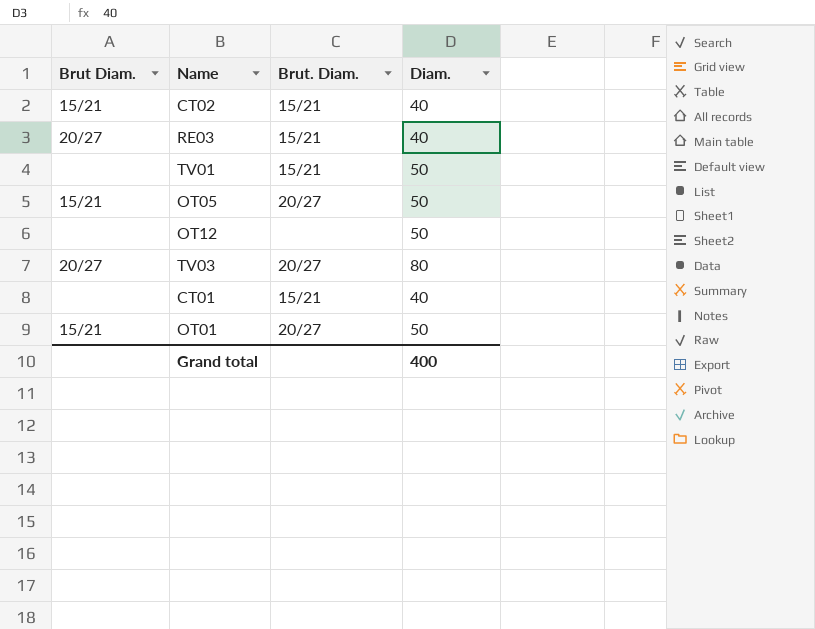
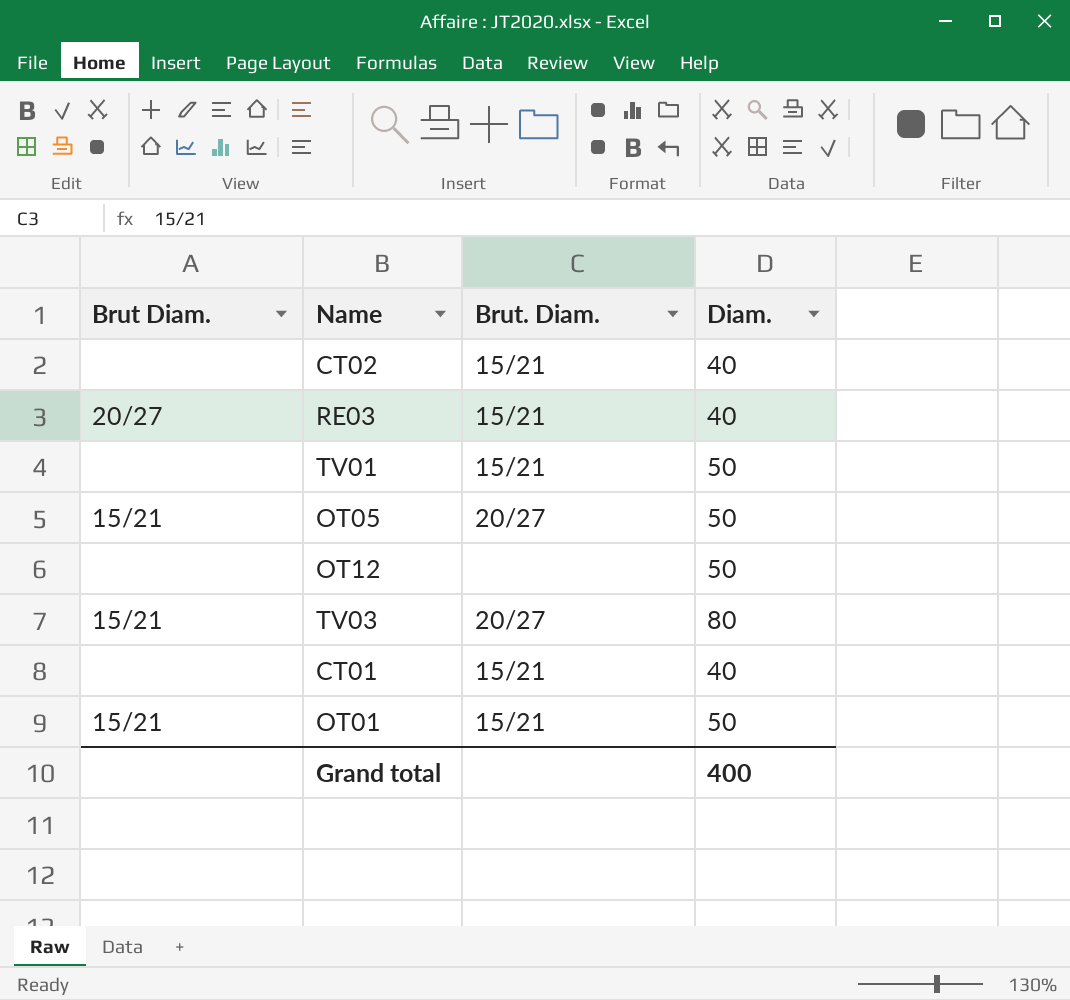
CT02 | Brut Diam.: 15/21 -> none
TV03 | Brut Diam.: 20/27 -> 15/21
OT01 | Brut. Diam.: 20/27 -> 15/21

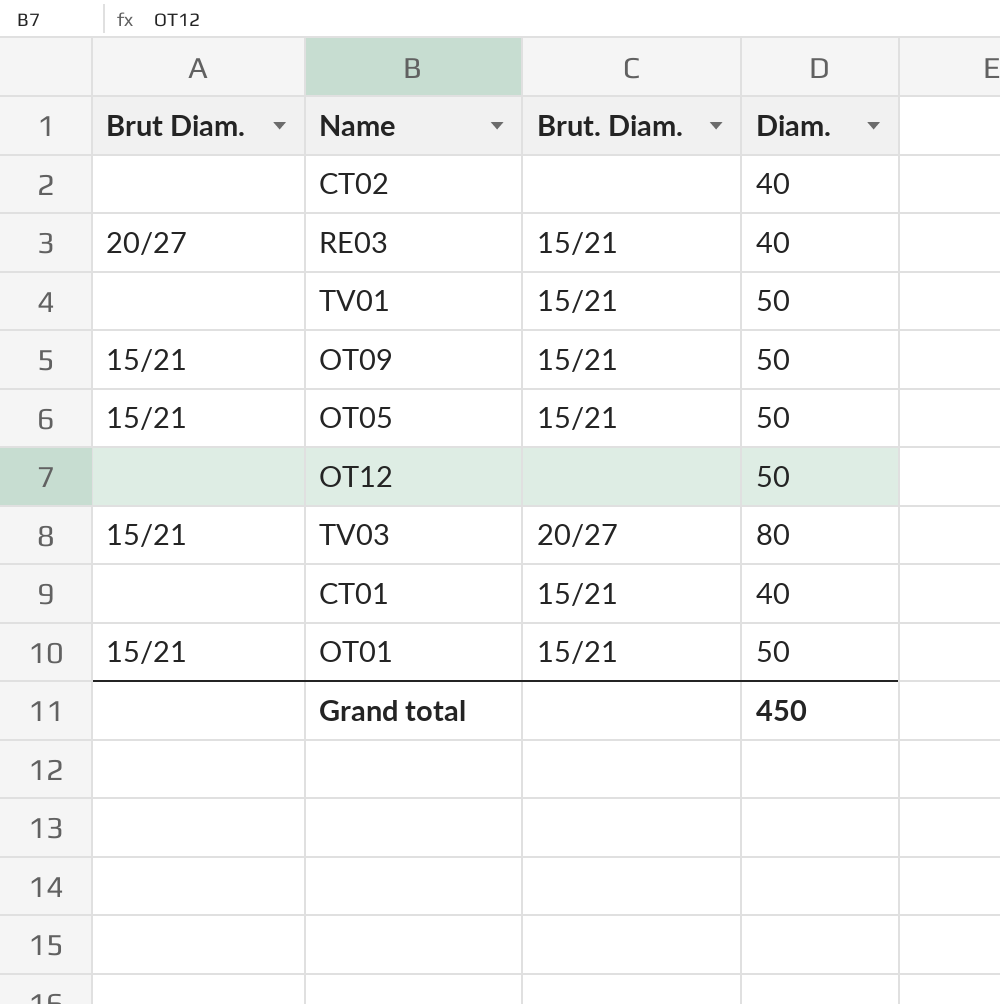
CT02 | Brut. Diam.: 15/21 -> none
row OT09: none -> 15/21 | 15/21 | 50
OT05 | Brut. Diam.: 20/27 -> 15/21
Grand total | Diam.: 400 -> 450

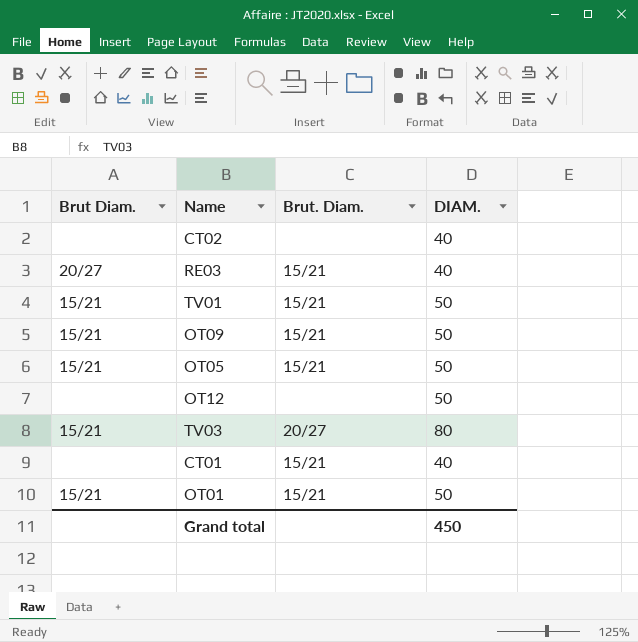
column name: Diam. -> DIAM.
TV01 | Brut Diam.: none -> 15/21

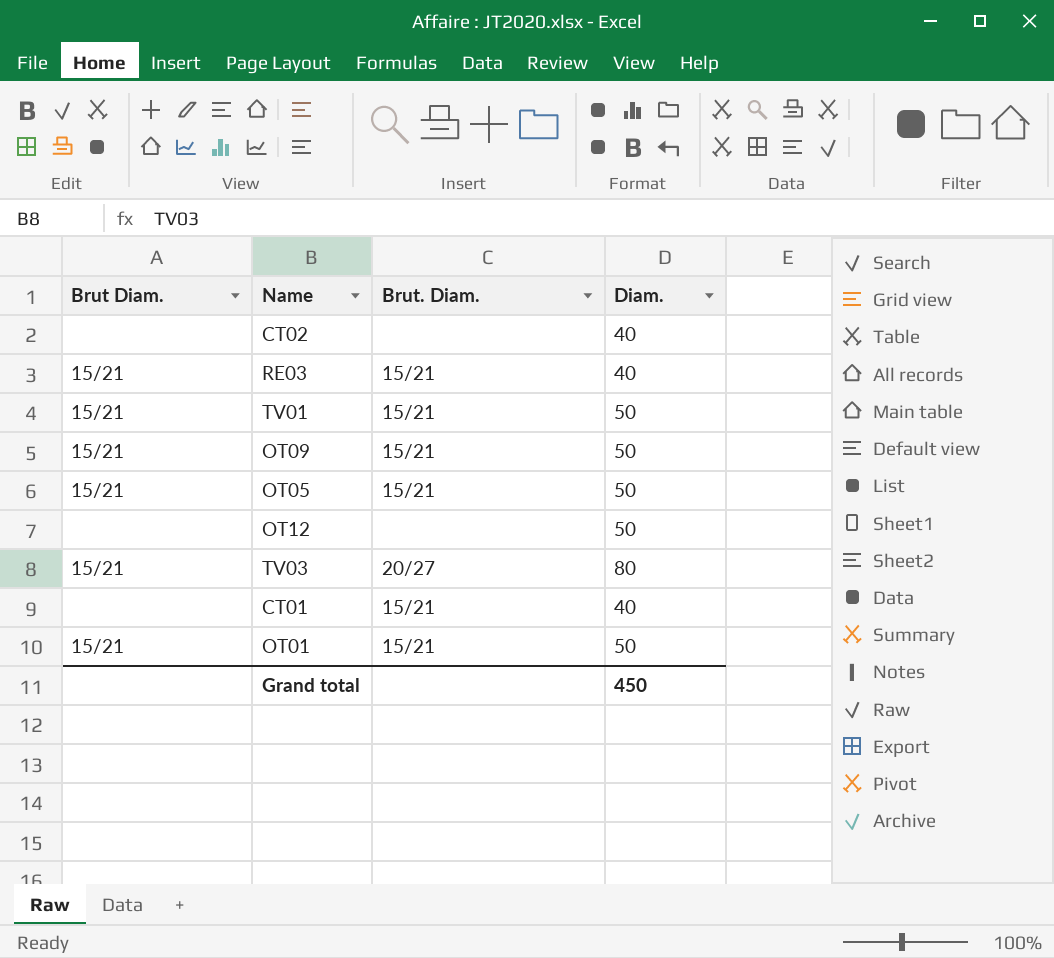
column name: DIAM. -> Diam.
RE03 | Brut Diam.: 20/27 -> 15/21

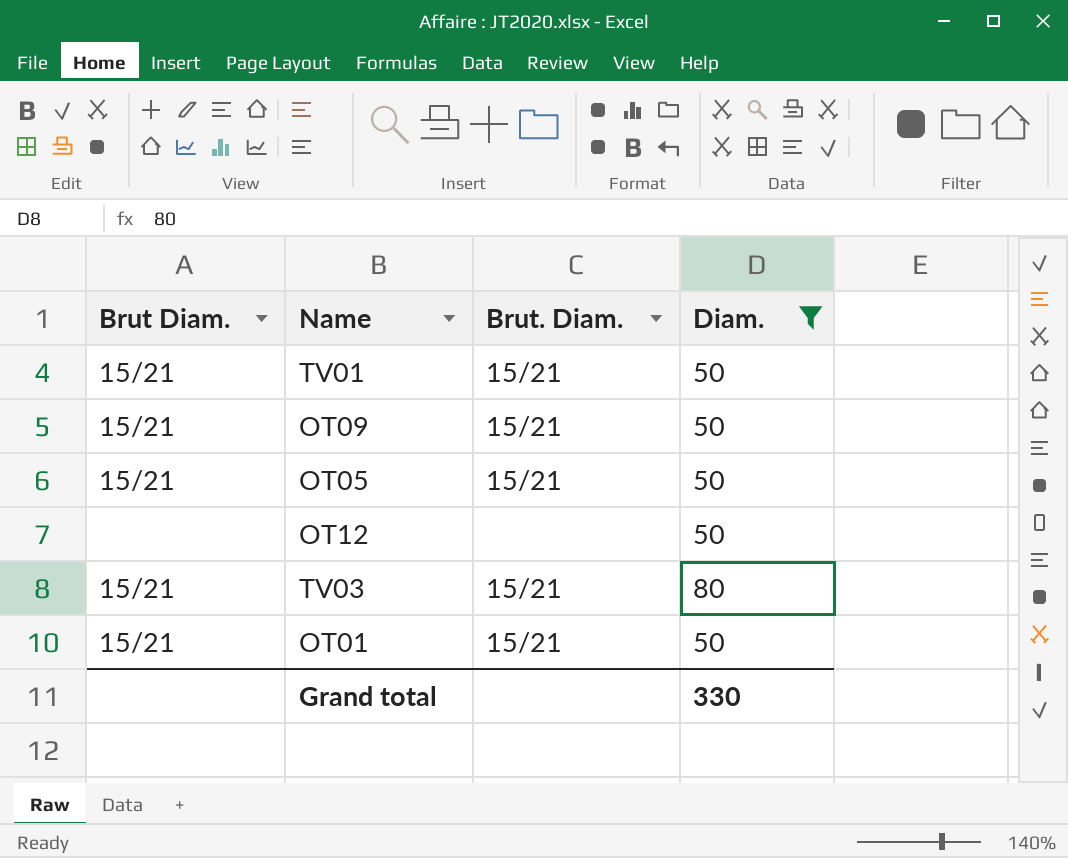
filter: none -> Diam. != 40
TV03 | Brut. Diam.: 20/27 -> 15/21
Grand total | Diam.: 450 -> 330

